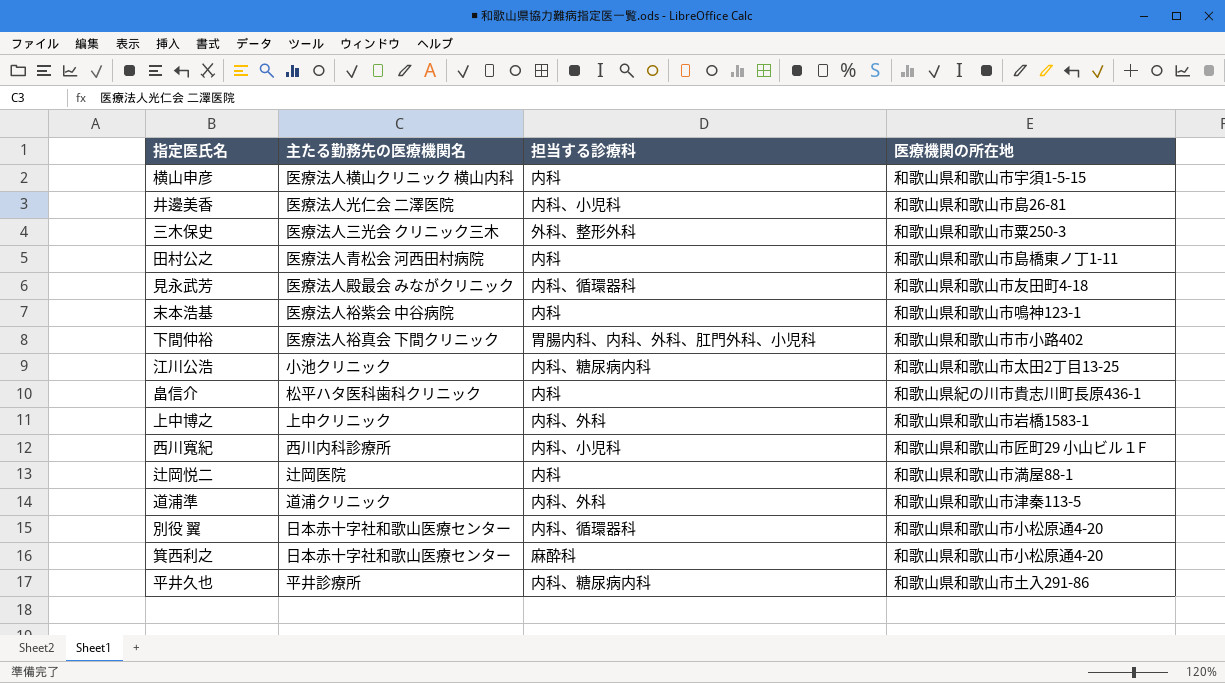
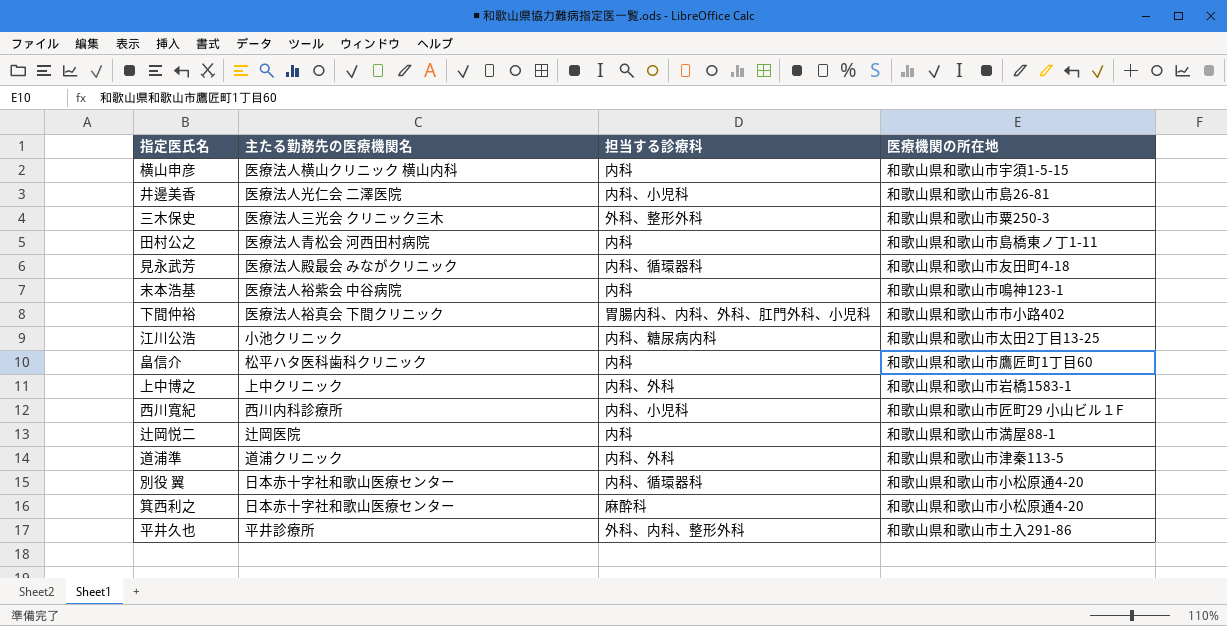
畠信介 | 医療機関の所在地: 和歌山県紀の川市貴志川町長原436-1 -> 和歌山県和歌山市鷹匠町1丁目60
平井久也 | 担当する診療科: 内科、糖尿病内科 -> 外科、内科、整形外科

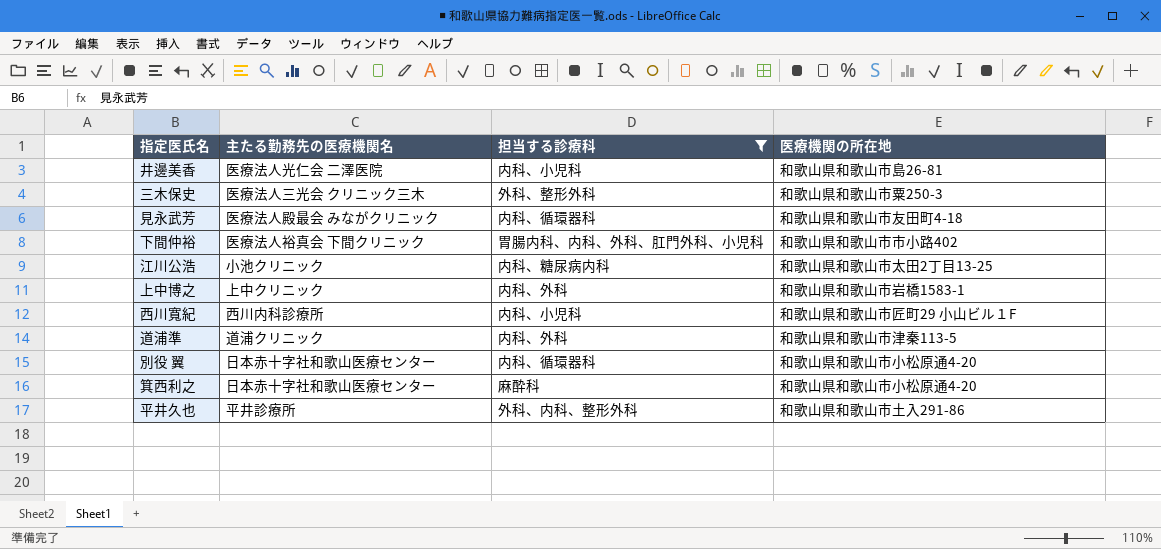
filter: none -> 担当する診療科 != 内科

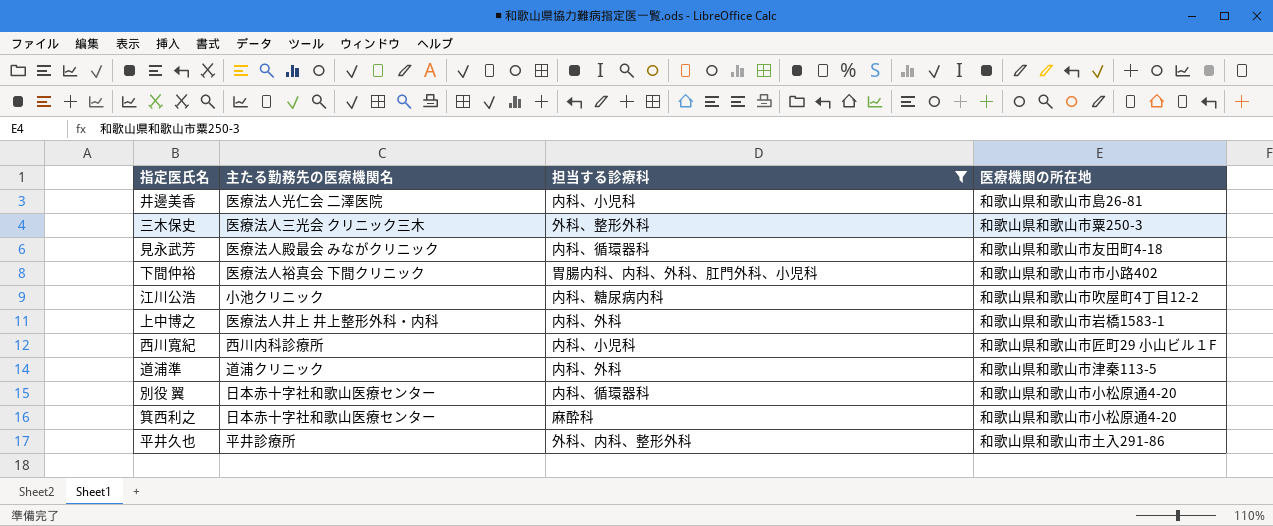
江川公浩 | 医療機関の所在地: 和歌山県和歌山市太田2丁目13-25 -> 和歌山県和歌山市吹屋町4丁目12-2
上中博之 | 主たる勤務先の医療機関名: 上中クリニック -> 医療法人井上 井上整形外科・内科

